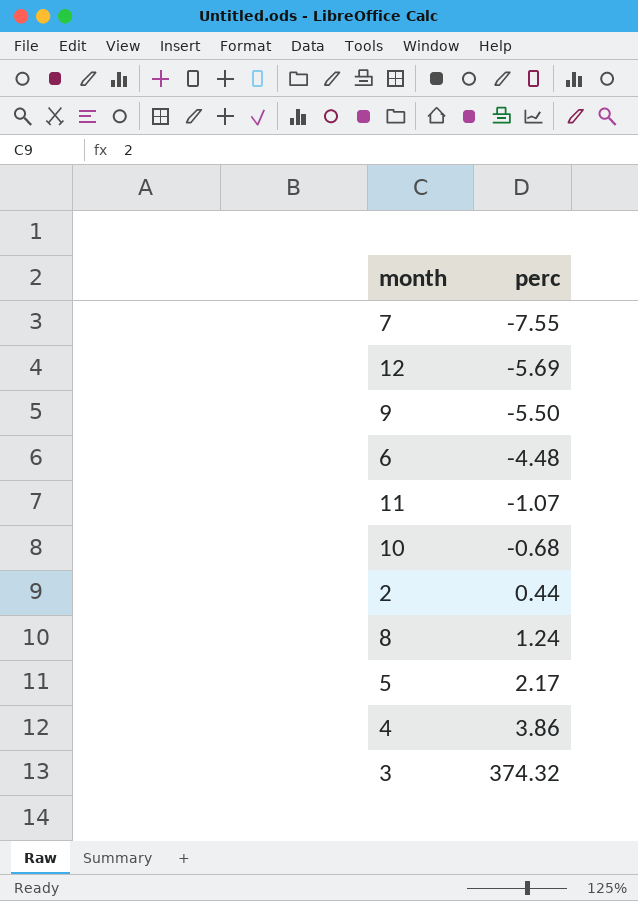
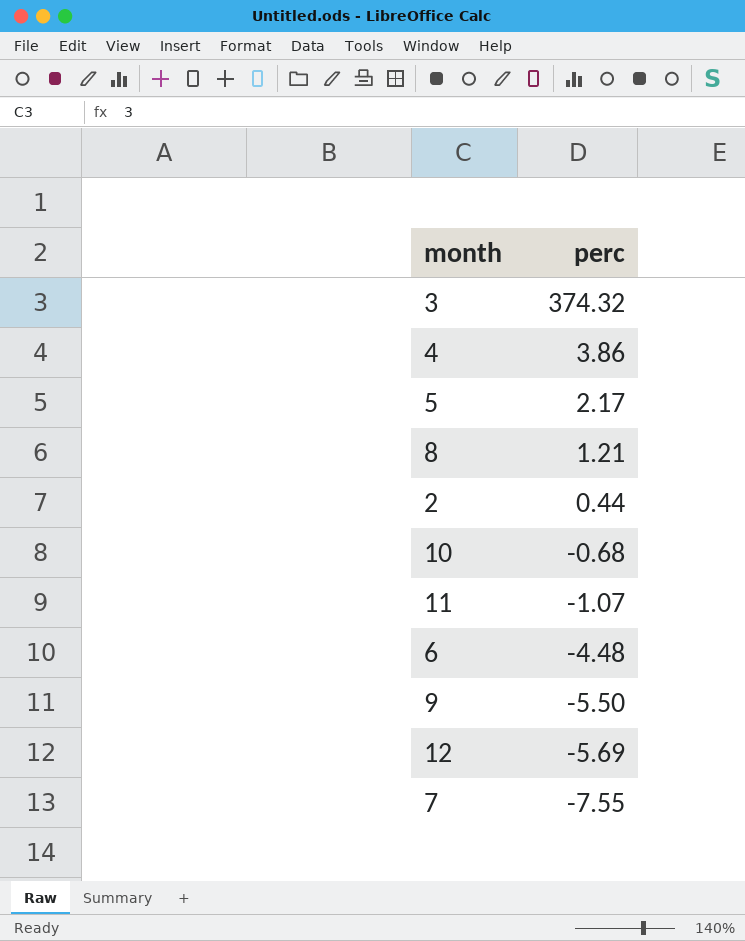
row order: perc ascending -> perc descending
8 | perc: 1.24 -> 1.21

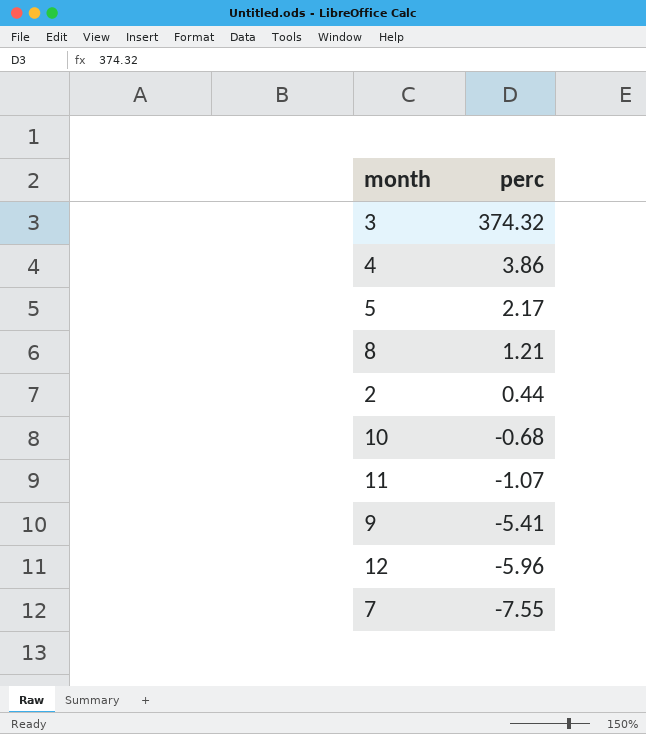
row 6: -4.48 -> none
9 | perc: -5.50 -> -5.41
12 | perc: -5.69 -> -5.96

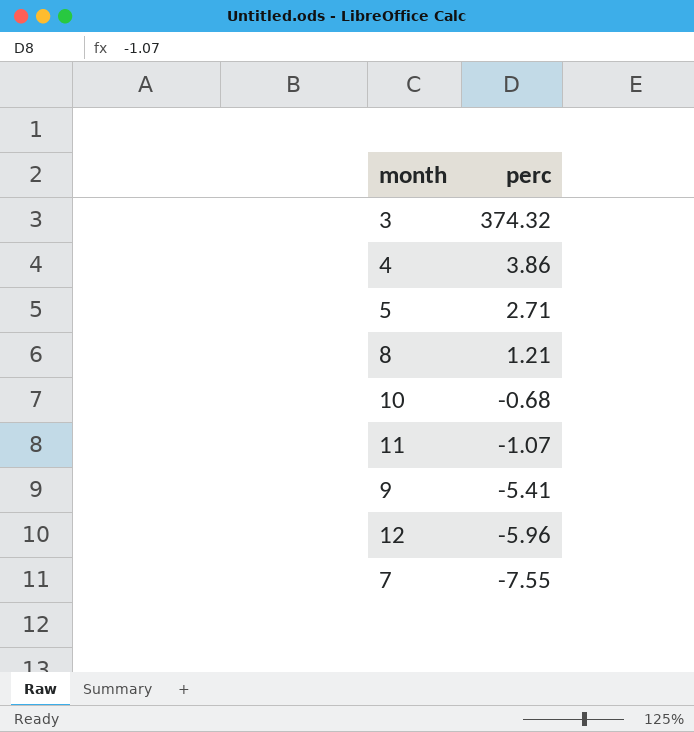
row 2: 0.44 -> none
5 | perc: 2.17 -> 2.71

